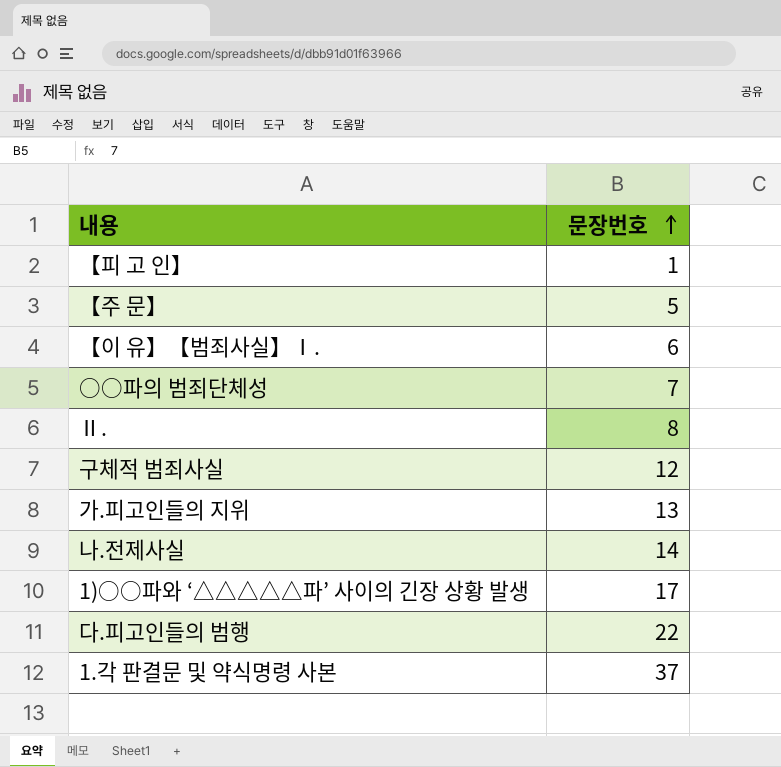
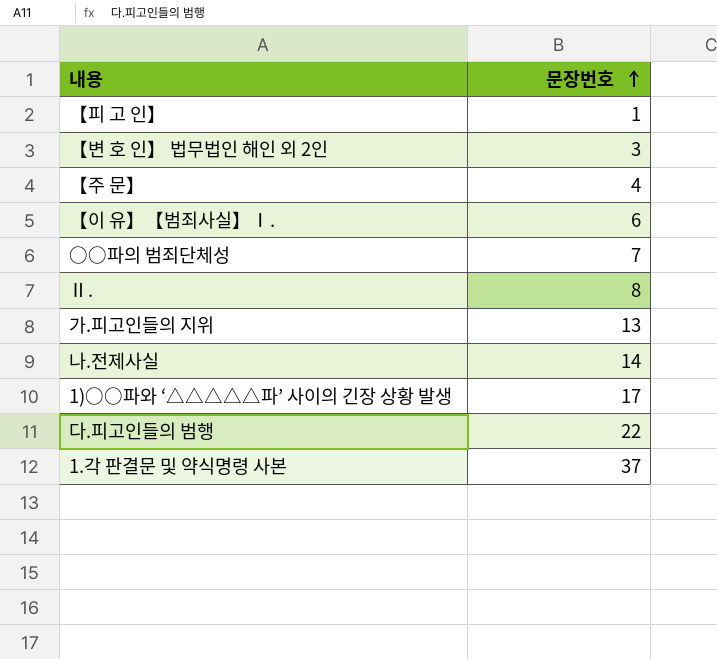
row 구체적 범죄사실: 12 -> none
row 【변 호 인】 법무법인 해인 외 2인: none -> 3
【주 문】 | 문장번호: 5 -> 4

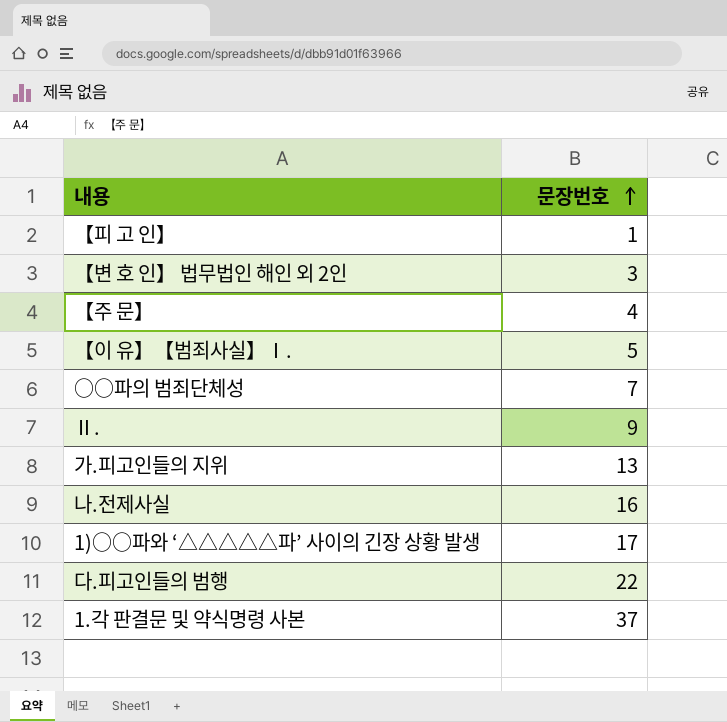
【이 유】【범죄사실】Ⅰ. | 문장번호: 6 -> 5
Ⅱ. | 문장번호: 8 -> 9
나.전제사실 | 문장번호: 14 -> 16

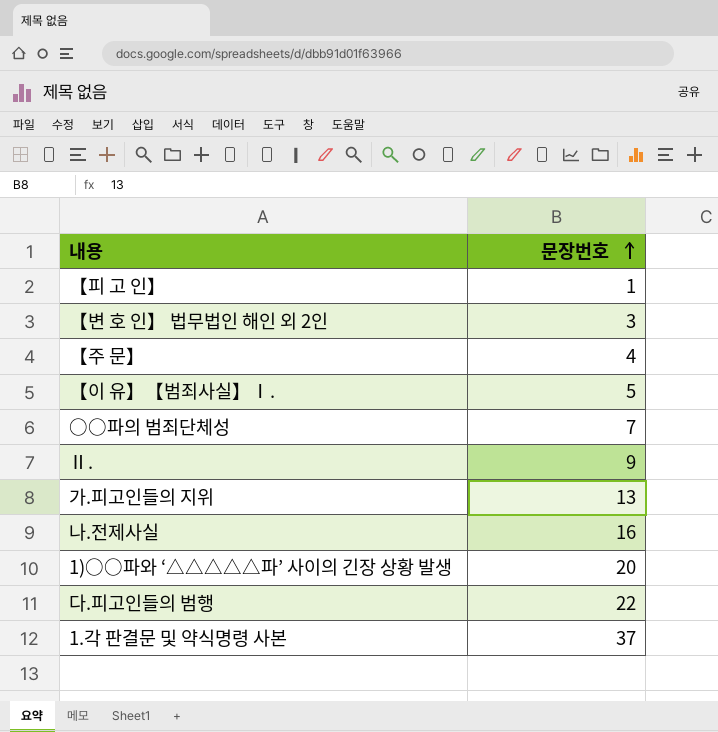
1)○○파와 ‘△△△△△파’ 사이의 긴장 상황 발생 | 문장번호: 17 -> 20

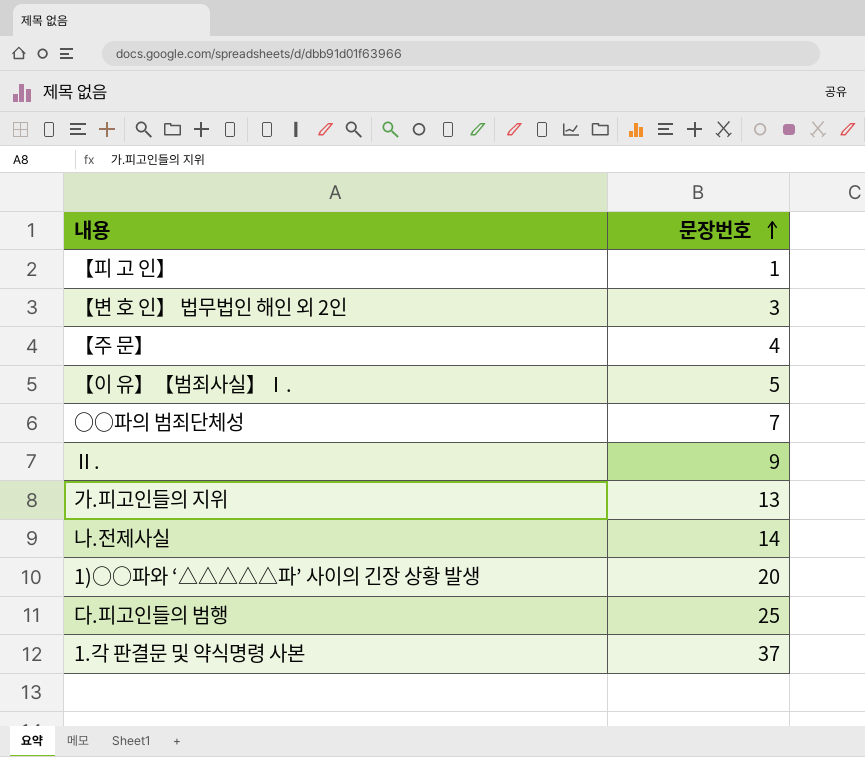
나.전제사실 | 문장번호: 16 -> 14
다.피고인들의 범행 | 문장번호: 22 -> 25

